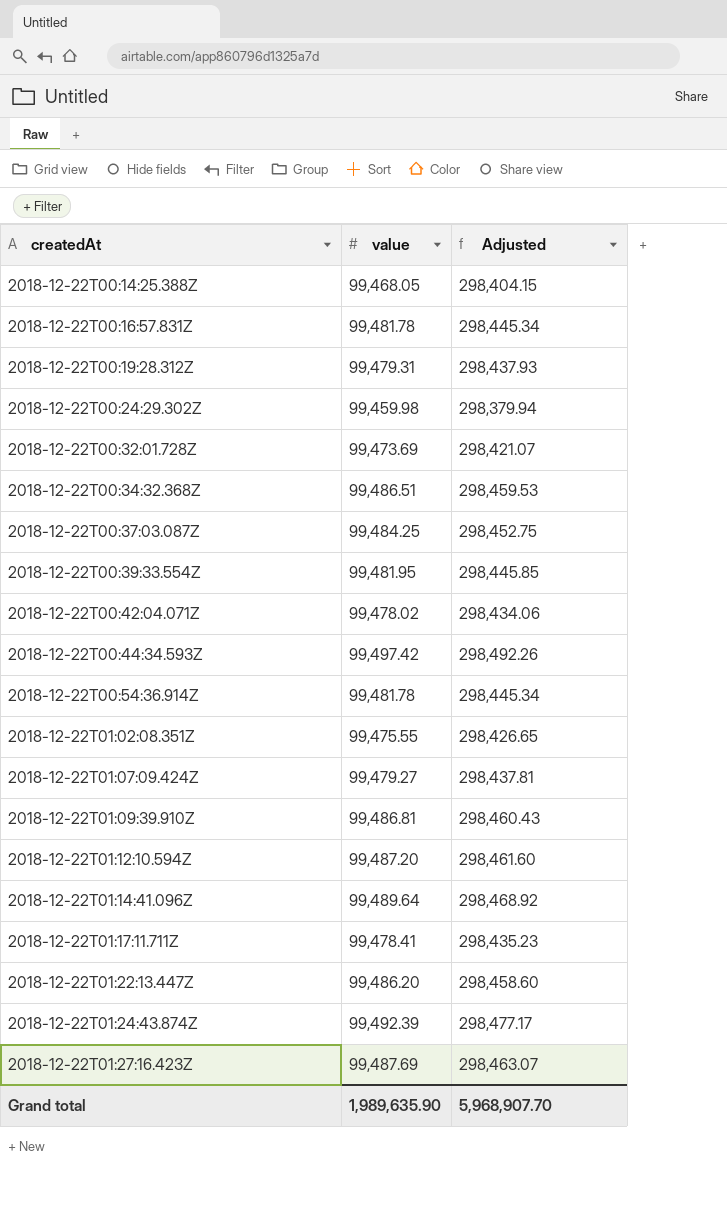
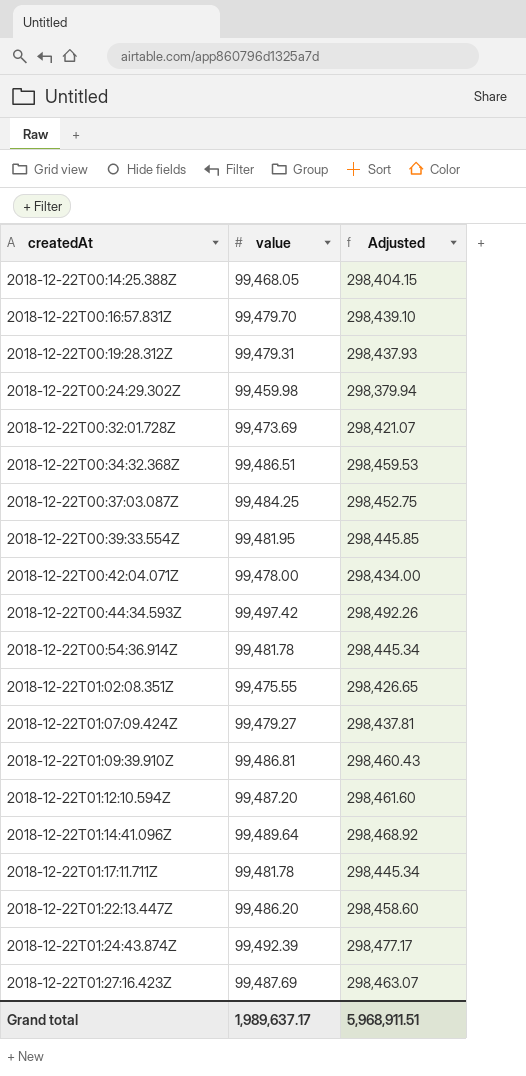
2018-12-22T00:16:57.831Z | value: 99,481.78 -> 99,479.70
2018-12-22T00:16:57.831Z | Adjusted: 298,445.34 -> 298,439.10
2018-12-22T00:42:04.071Z | value: 99,478.02 -> 99,478.00
2018-12-22T00:42:04.071Z | Adjusted: 298,434.06 -> 298,434.00
2018-12-22T01:17:11.711Z | value: 99,478.41 -> 99,481.78
2018-12-22T01:17:11.711Z | Adjusted: 298,435.23 -> 298,445.34
Grand total | value: 1,989,635.90 -> 1,989,637.17
Grand total | Adjusted: 5,968,907.70 -> 5,968,911.51

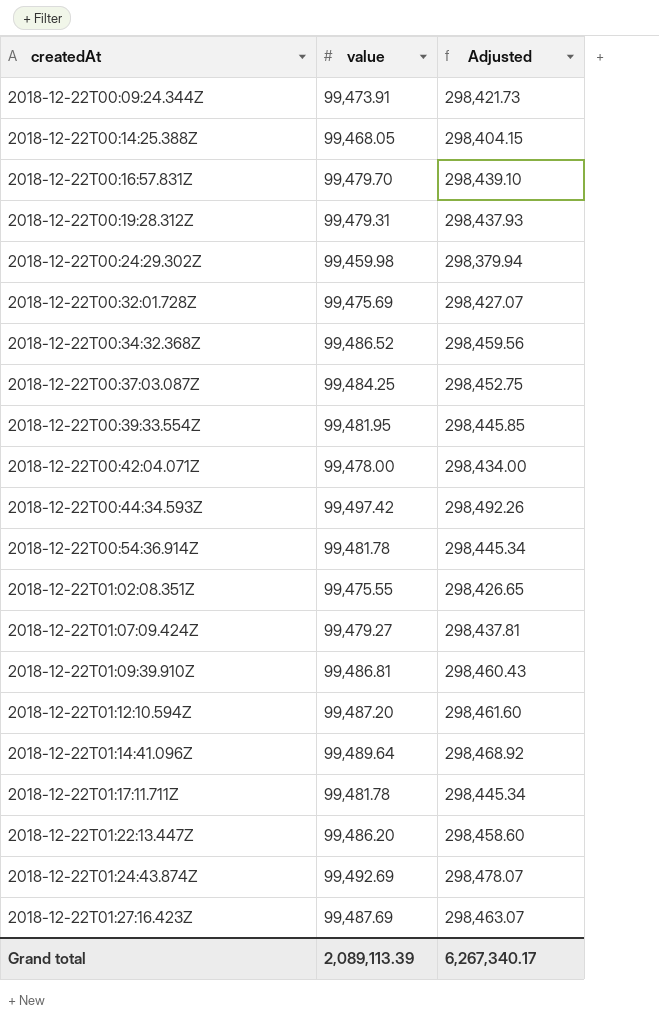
row 2018-12-22T00:09:24.344Z: none -> 99,473.91 | 298,421.73
2018-12-22T00:32:01.728Z | value: 99,473.69 -> 99,475.69
2018-12-22T00:32:01.728Z | Adjusted: 298,421.07 -> 298,427.07
2018-12-22T00:34:32.368Z | value: 99,486.51 -> 99,486.52
2018-12-22T00:34:32.368Z | Adjusted: 298,459.53 -> 298,459.56
2018-12-22T01:24:43.874Z | value: 99,492.39 -> 99,492.69
2018-12-22T01:24:43.874Z | Adjusted: 298,477.17 -> 298,478.07
Grand total | value: 1,989,637.17 -> 2,089,113.39
Grand total | Adjusted: 5,968,911.51 -> 6,267,340.17

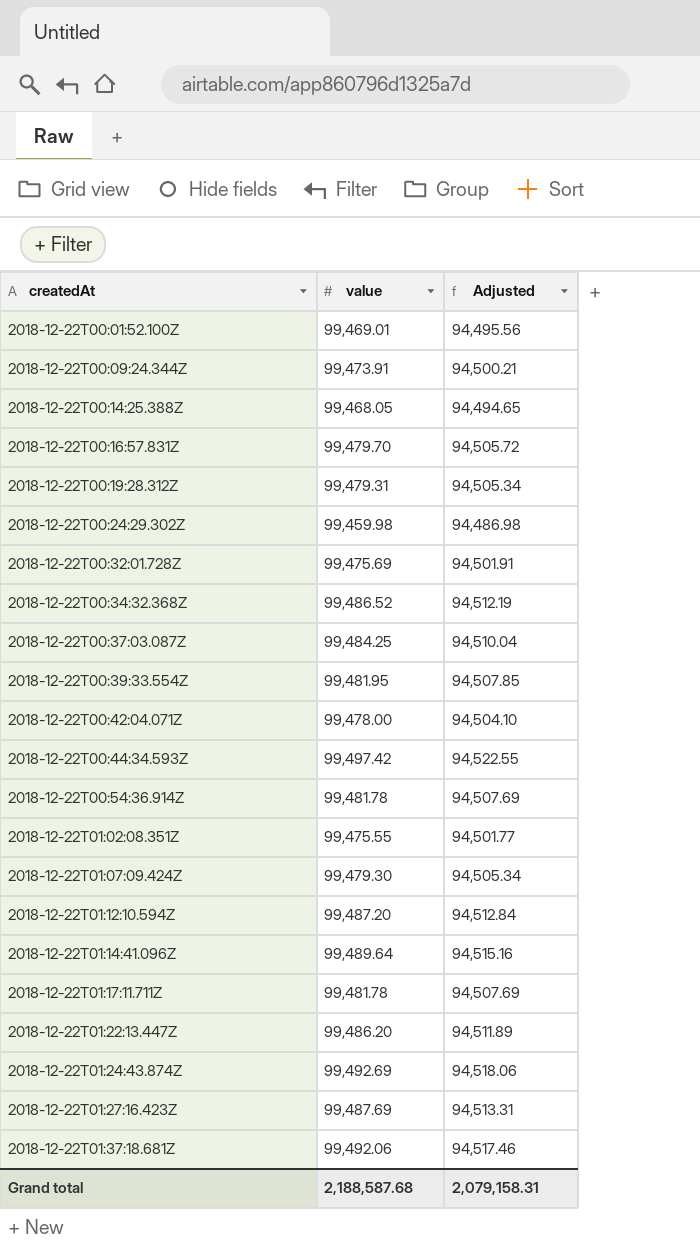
column Adjusted | formula: [value] * 3 -> [value] * 0.95
row 2018-12-22T01:09:39.910Z: 99,486.81 | 298,460.43 -> none
row 2018-12-22T00:01:52.100Z: none -> 99,469.01 | 94,495.56
2018-12-22T01:07:09.424Z | value: 99,479.27 -> 99,479.30
row 2018-12-22T01:37:18.681Z: none -> 99,492.06 | 94,517.46
Grand total | value: 2,089,113.39 -> 2,188,587.68
Grand total | Adjusted: 6,267,340.17 -> 2,079,158.31

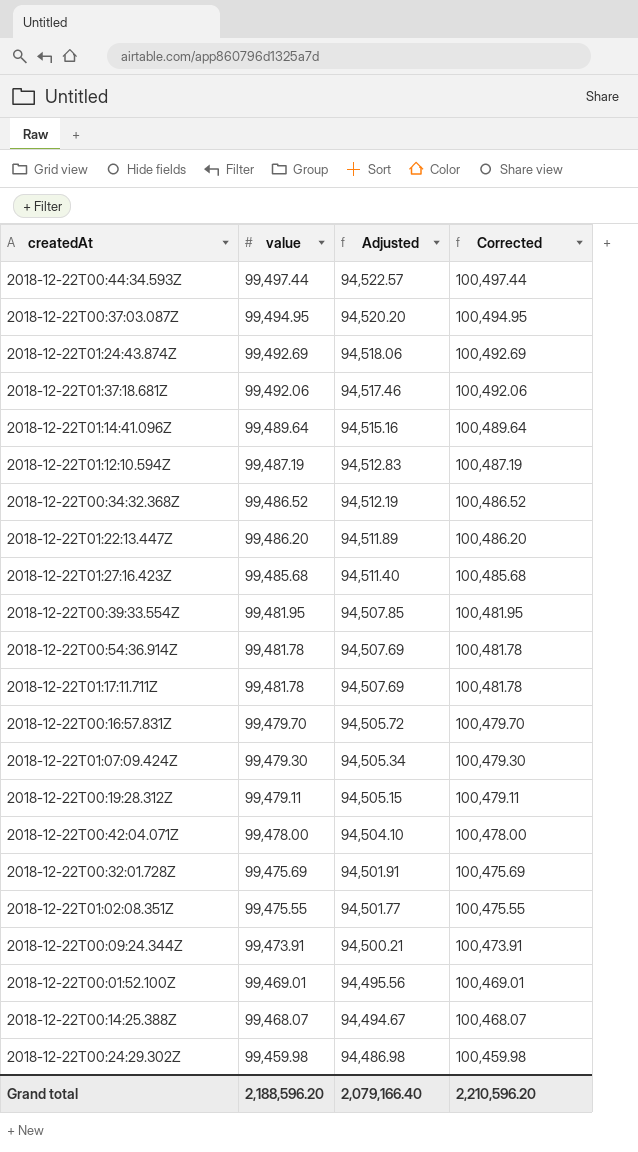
row order: createdAt ascending -> value descending
column Corrected | formula: none -> [value] + 1000
2018-12-22T00:44:34.593Z | value: 99,497.42 -> 99,497.44
2018-12-22T00:44:34.593Z | Adjusted: 94,522.55 -> 94,522.57
2018-12-22T00:37:03.087Z | value: 99,484.25 -> 99,494.95
2018-12-22T00:37:03.087Z | Adjusted: 94,510.04 -> 94,520.20
2018-12-22T01:12:10.594Z | value: 99,487.20 -> 99,487.19
2018-12-22T01:12:10.594Z | Adjusted: 94,512.84 -> 94,512.83
2018-12-22T01:27:16.423Z | value: 99,487.69 -> 99,485.68
2018-12-22T01:27:16.423Z | Adjusted: 94,513.31 -> 94,511.40
2018-12-22T00:19:28.312Z | value: 99,479.31 -> 99,479.11
2018-12-22T00:19:28.312Z | Adjusted: 94,505.34 -> 94,505.15
2018-12-22T00:14:25.388Z | value: 99,468.05 -> 99,468.07
2018-12-22T00:14:25.388Z | Adjusted: 94,494.65 -> 94,494.67
Grand total | value: 2,188,587.68 -> 2,188,596.20
Grand total | Adjusted: 2,079,158.31 -> 2,079,166.40

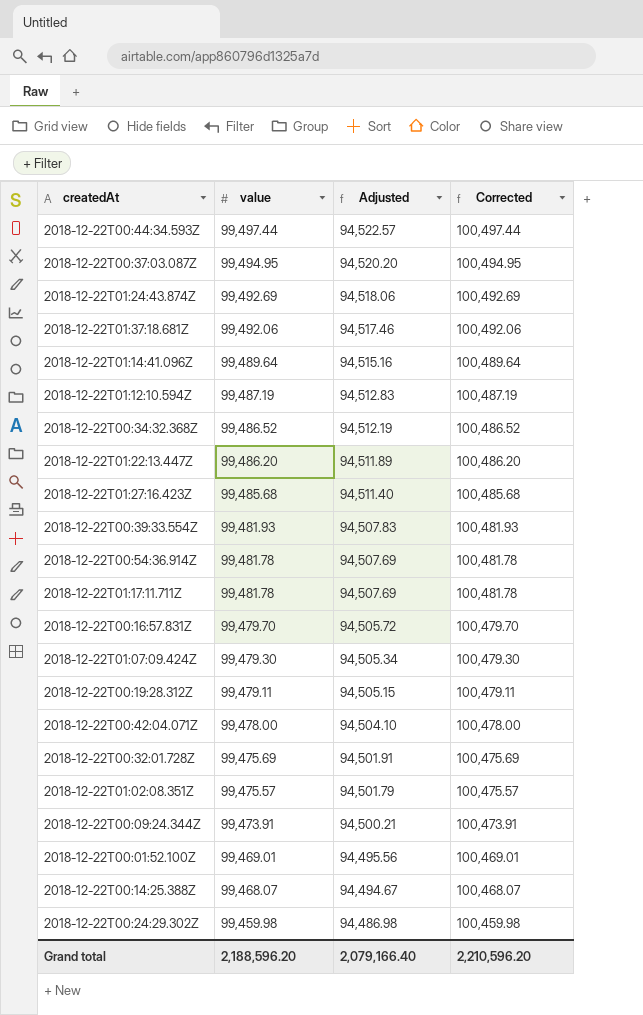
2018-12-22T00:39:33.554Z | value: 99,481.95 -> 99,481.93
2018-12-22T00:39:33.554Z | Adjusted: 94,507.85 -> 94,507.83
2018-12-22T00:39:33.554Z | Corrected: 100,481.95 -> 100,481.93
2018-12-22T01:02:08.351Z | value: 99,475.55 -> 99,475.57
2018-12-22T01:02:08.351Z | Adjusted: 94,501.77 -> 94,501.79
2018-12-22T01:02:08.351Z | Corrected: 100,475.55 -> 100,475.57

